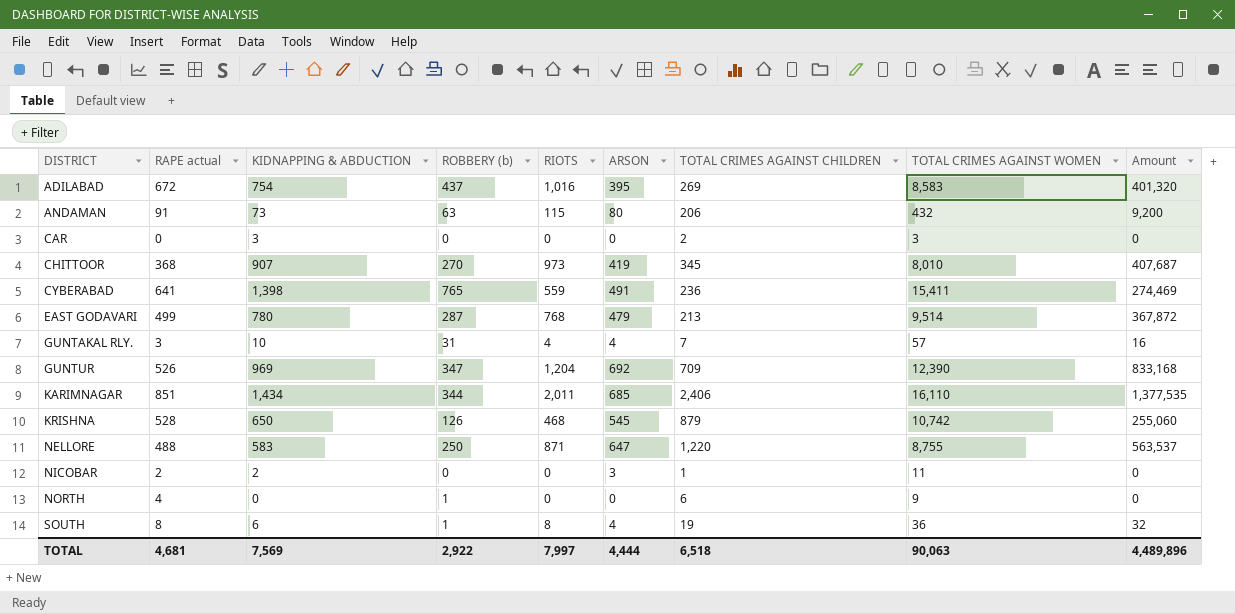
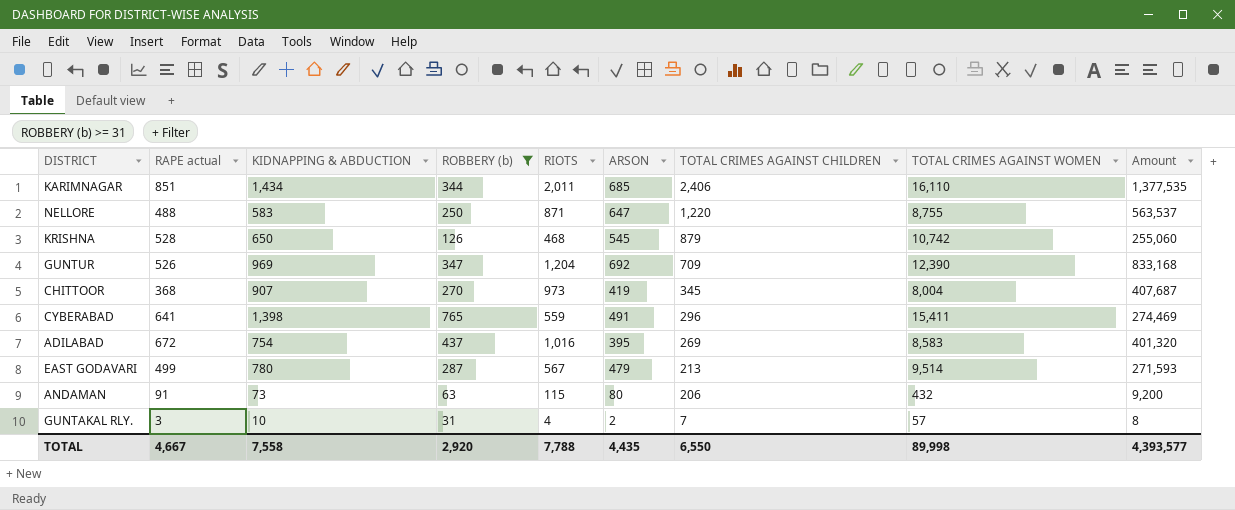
filter: none -> ROBBERY (b) >= 31
row order: DISTRICT ascending -> TOTAL CRIMES AGAINST CHILDREN descending
CHITTOOR | TOTAL CRIMES AGAINST WOMEN: 8,010 -> 8,004
CYBERABAD | TOTAL CRIMES AGAINST CHILDREN: 236 -> 296
EAST GODAVARI | RIOTS: 768 -> 567
EAST GODAVARI | Amount: 367,872 -> 271,593
GUNTAKAL RLY. | ARSON: 4 -> 2
GUNTAKAL RLY. | Amount: 16 -> 8
TOTAL | RAPE actual: 4,681 -> 4,667
TOTAL | KIDNAPPING & ABDUCTION: 7,569 -> 7,558
TOTAL | ROBBERY (b): 2,922 -> 2,920
TOTAL | RIOTS: 7,997 -> 7,788
TOTAL | ARSON: 4,444 -> 4,435
TOTAL | TOTAL CRIMES AGAINST CHILDREN: 6,518 -> 6,550
TOTAL | TOTAL CRIMES AGAINST WOMEN: 90,063 -> 89,998
TOTAL | Amount: 4,489,896 -> 4,393,577

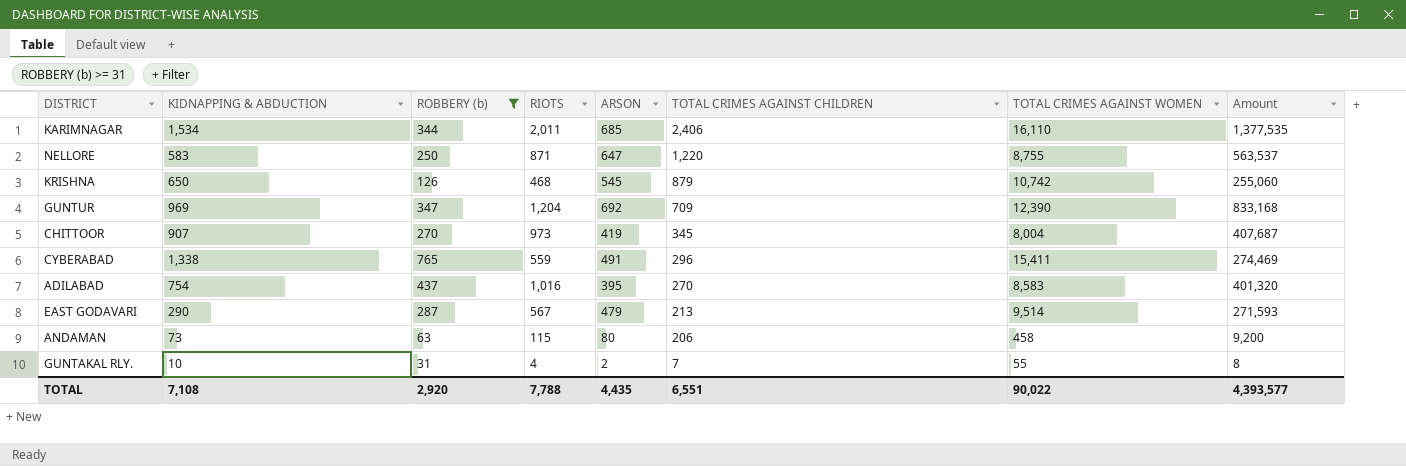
column RAPE actual | position: 2 -> none
KARIMNAGAR | KIDNAPPING & ABDUCTION: 1,434 -> 1,534
CYBERABAD | KIDNAPPING & ABDUCTION: 1,398 -> 1,338
ADILABAD | TOTAL CRIMES AGAINST CHILDREN: 269 -> 270
EAST GODAVARI | KIDNAPPING & ABDUCTION: 780 -> 290
ANDAMAN | TOTAL CRIMES AGAINST WOMEN: 432 -> 458
GUNTAKAL RLY. | TOTAL CRIMES AGAINST WOMEN: 57 -> 55
TOTAL | KIDNAPPING & ABDUCTION: 7,558 -> 7,108
TOTAL | TOTAL CRIMES AGAINST CHILDREN: 6,550 -> 6,551
TOTAL | TOTAL CRIMES AGAINST WOMEN: 89,998 -> 90,022

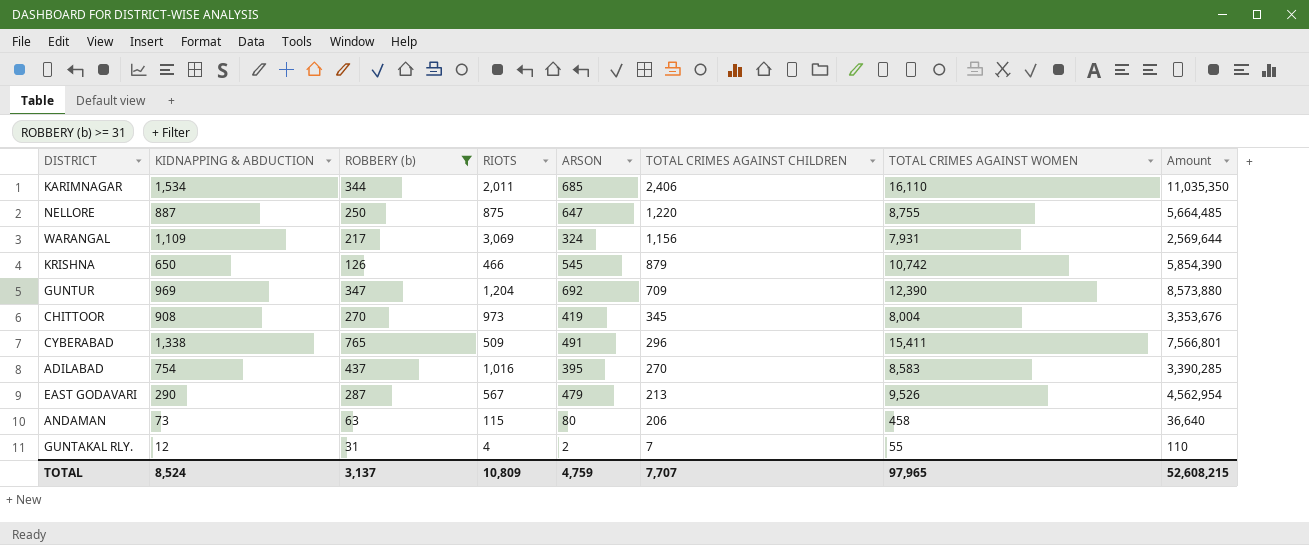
column Amount | formula: [RIOTS] * [ARSON] -> [ARSON] * [TOTAL CRIMES AGAINST WOMEN]
NELLORE | KIDNAPPING & ABDUCTION: 583 -> 887
NELLORE | RIOTS: 871 -> 875
row WARANGAL: none -> 1,109 | 217 | 3,069 | 324 | 1,156 | 7,931 | 2,569,644
KRISHNA | RIOTS: 468 -> 466
CHITTOOR | KIDNAPPING & ABDUCTION: 907 -> 908
CYBERABAD | RIOTS: 559 -> 509
EAST GODAVARI | TOTAL CRIMES AGAINST WOMEN: 9,514 -> 9,526
GUNTAKAL RLY. | KIDNAPPING & ABDUCTION: 10 -> 12
TOTAL | KIDNAPPING & ABDUCTION: 7,108 -> 8,524
TOTAL | ROBBERY (b): 2,920 -> 3,137
TOTAL | RIOTS: 7,788 -> 10,809
TOTAL | ARSON: 4,435 -> 4,759
TOTAL | TOTAL CRIMES AGAINST CHILDREN: 6,551 -> 7,707
TOTAL | TOTAL CRIMES AGAINST WOMEN: 90,022 -> 97,965
TOTAL | Amount: 4,393,577 -> 52,608,215

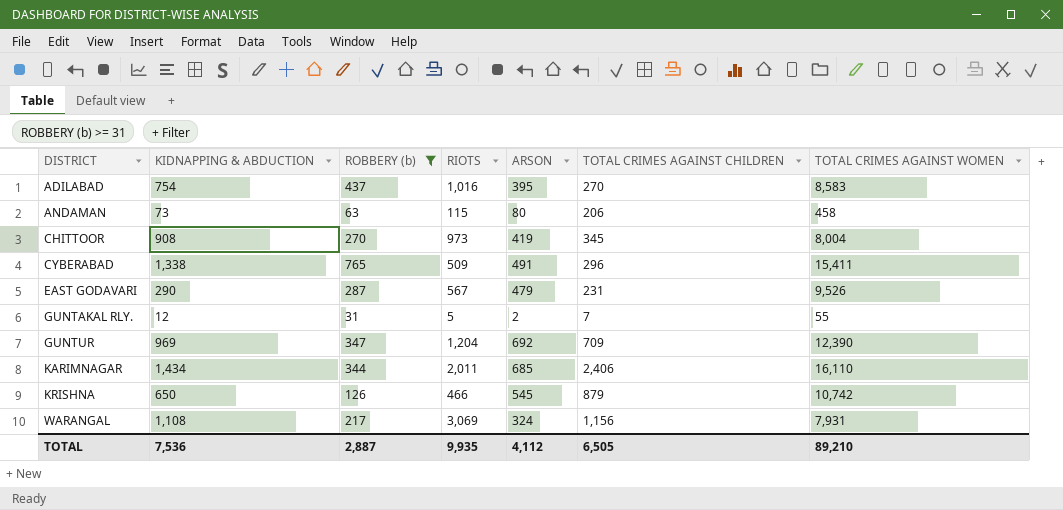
row order: TOTAL CRIMES AGAINST CHILDREN descending -> DISTRICT ascending
column Amount | formula: [ARSON] * [TOTAL CRIMES AGAINST WOMEN] -> none
row NELLORE: 887 | 250 | 875 | 647 | 1,220 | 8,755 | 5,664,485 -> none
EAST GODAVARI | TOTAL CRIMES AGAINST CHILDREN: 213 -> 231
GUNTAKAL RLY. | RIOTS: 4 -> 5
KARIMNAGAR | KIDNAPPING & ABDUCTION: 1,534 -> 1,434
WARANGAL | KIDNAPPING & ABDUCTION: 1,109 -> 1,108
TOTAL | KIDNAPPING & ABDUCTION: 8,524 -> 7,536
TOTAL | ROBBERY (b): 3,137 -> 2,887
TOTAL | RIOTS: 10,809 -> 9,935
TOTAL | ARSON: 4,759 -> 4,112
TOTAL | TOTAL CRIMES AGAINST CHILDREN: 7,707 -> 6,505
TOTAL | TOTAL CRIMES AGAINST WOMEN: 97,965 -> 89,210

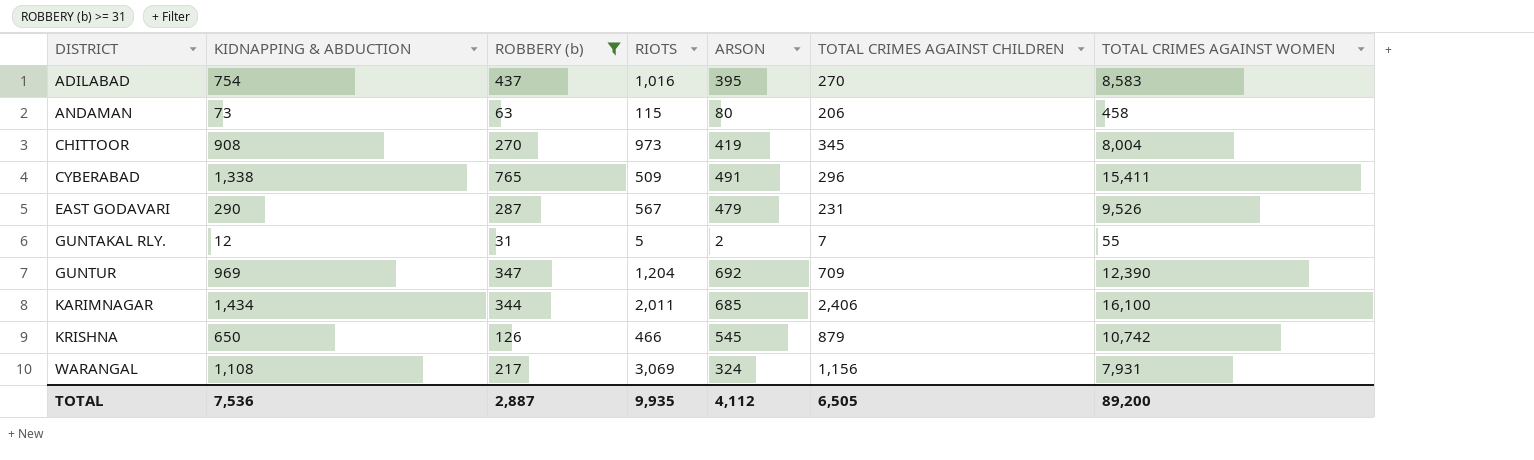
KARIMNAGAR | TOTAL CRIMES AGAINST WOMEN: 16,110 -> 16,100
TOTAL | TOTAL CRIMES AGAINST WOMEN: 89,210 -> 89,200

